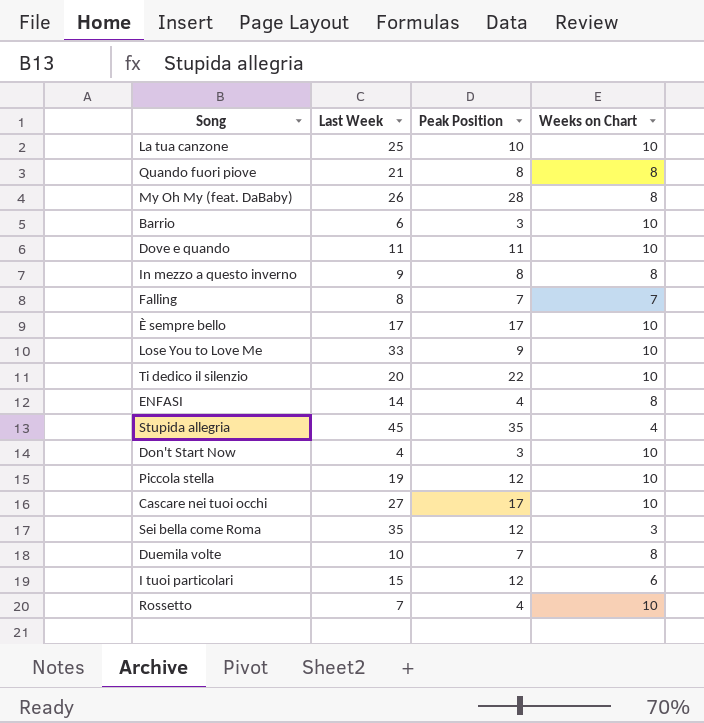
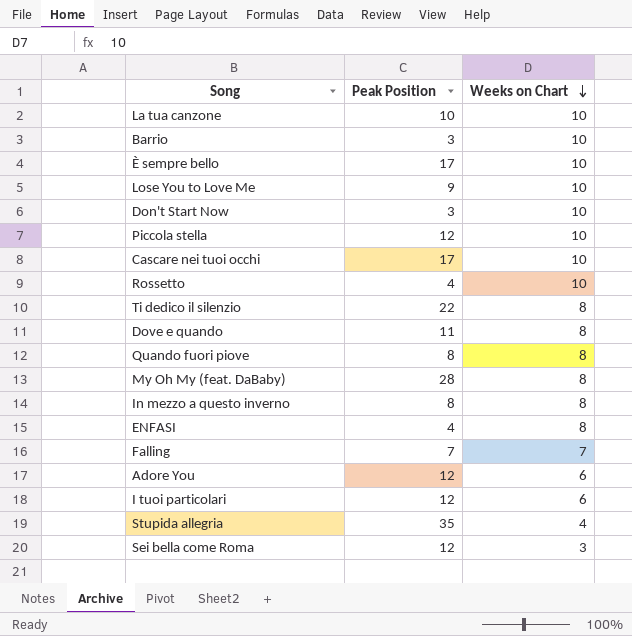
row order: none -> Weeks on Chart descending
column Last Week | position: 2 -> none
row Duemila volte: 10 | 7 | 8 -> none
Ti dedico il silenzio | Weeks on Chart: 10 -> 8
Dove e quando | Weeks on Chart: 10 -> 8
row Adore You: none -> 12 | 6

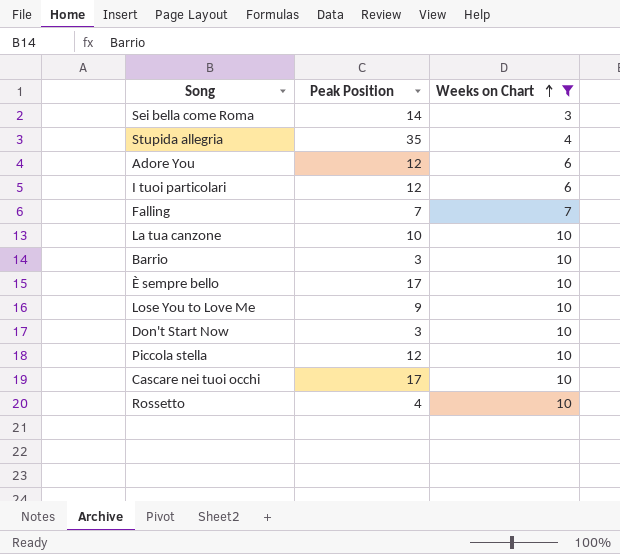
filter: none -> Weeks on Chart != 8
row order: Weeks on Chart descending -> Weeks on Chart ascending
Sei bella come Roma | Peak Position: 12 -> 14

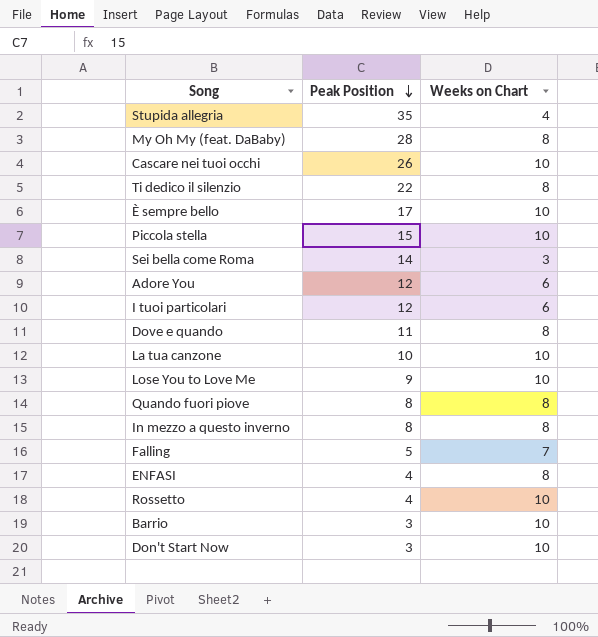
filter: Weeks on Chart != 8 -> none
row order: Weeks on Chart ascending -> Peak Position descending
Cascare nei tuoi occhi | Peak Position: 17 -> 26
Piccola stella | Peak Position: 12 -> 15
Falling | Peak Position: 7 -> 5

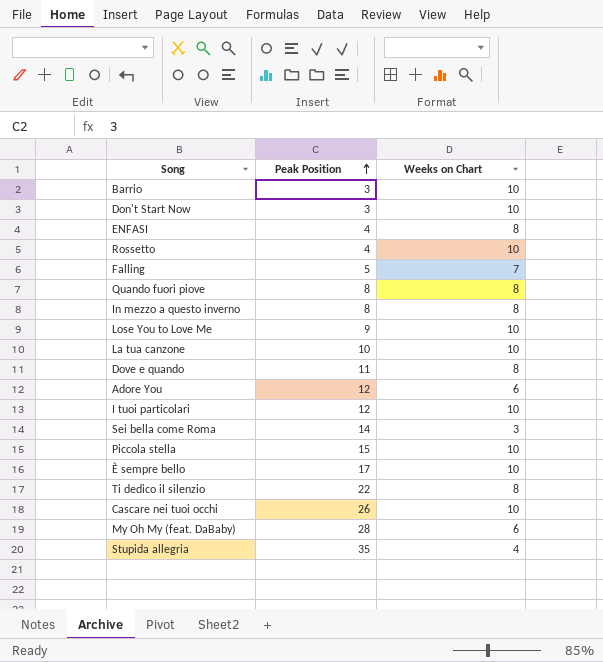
row order: Peak Position descending -> Peak Position ascending
I tuoi particolari | Weeks on Chart: 6 -> 10
My Oh My (feat. DaBaby) | Weeks on Chart: 8 -> 6

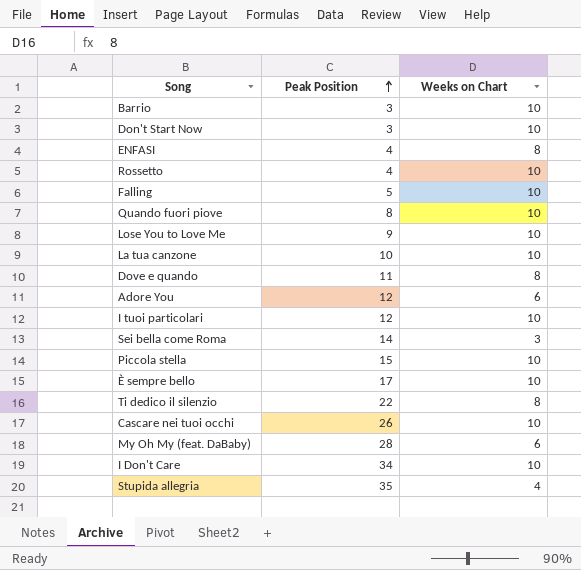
row In mezzo a questo inverno: 8 | 8 -> none
Falling | Weeks on Chart: 7 -> 10
Quando fuori piove | Weeks on Chart: 8 -> 10
row I Don't Care: none -> 34 | 10

